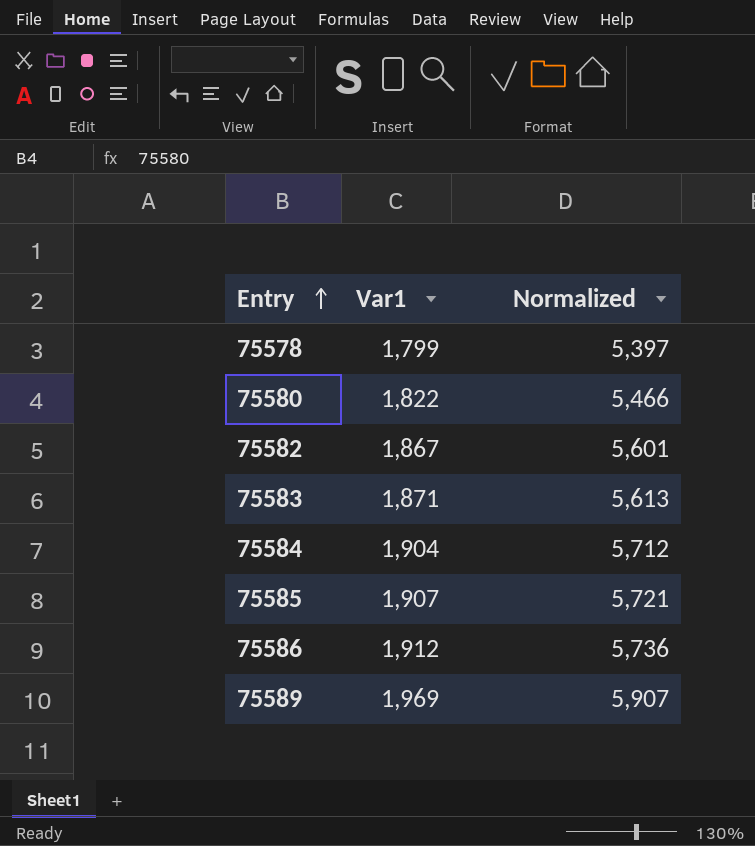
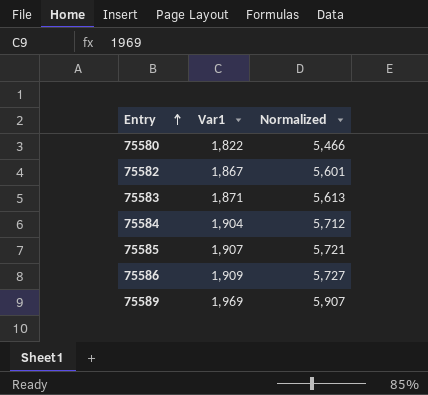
row 75578: 1,799 | 5,397 -> none
75586 | Var1: 1,912 -> 1,909
75586 | Normalized: 5,736 -> 5,727

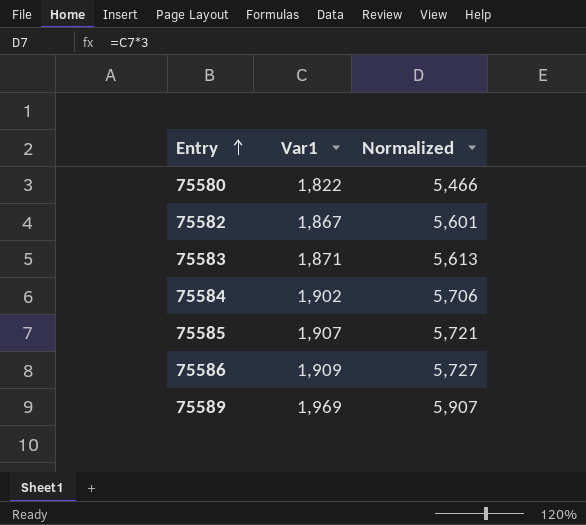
75584 | Var1: 1,904 -> 1,902
75584 | Normalized: 5,712 -> 5,706

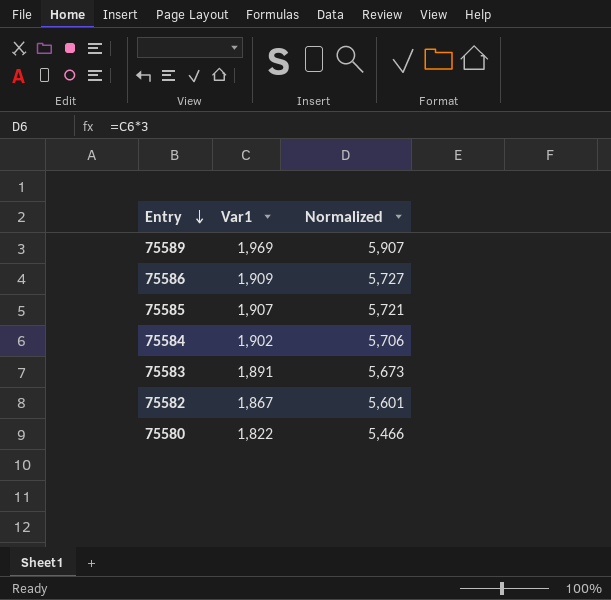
row order: Entry ascending -> Entry descending
75583 | Var1: 1,871 -> 1,891
75583 | Normalized: 5,613 -> 5,673

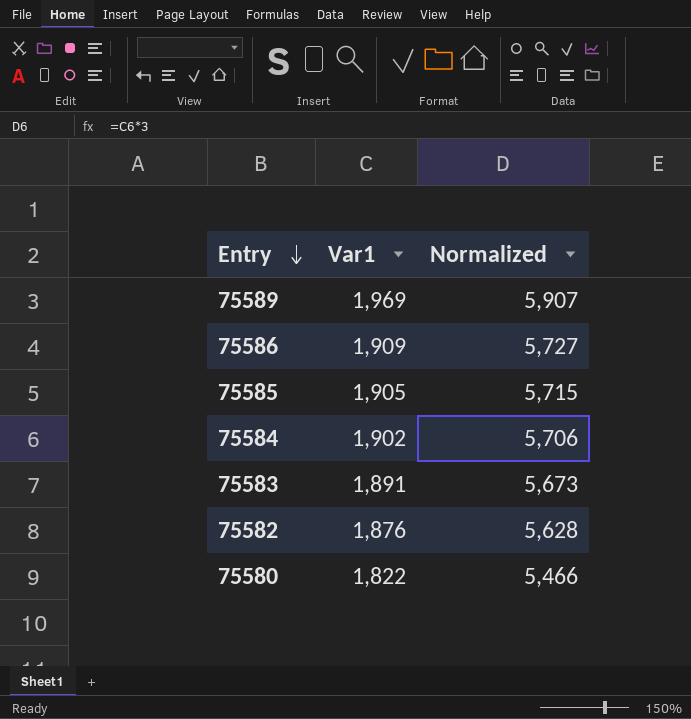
75585 | Var1: 1,907 -> 1,905
75585 | Normalized: 5,721 -> 5,715
75582 | Var1: 1,867 -> 1,876
75582 | Normalized: 5,601 -> 5,628

